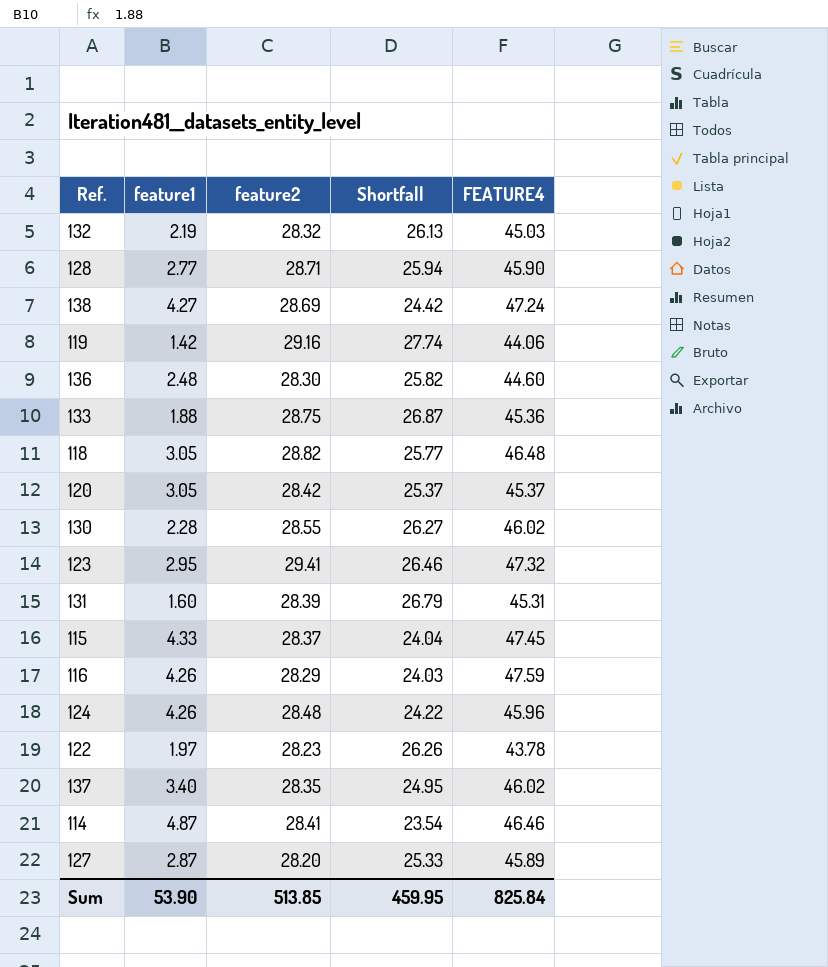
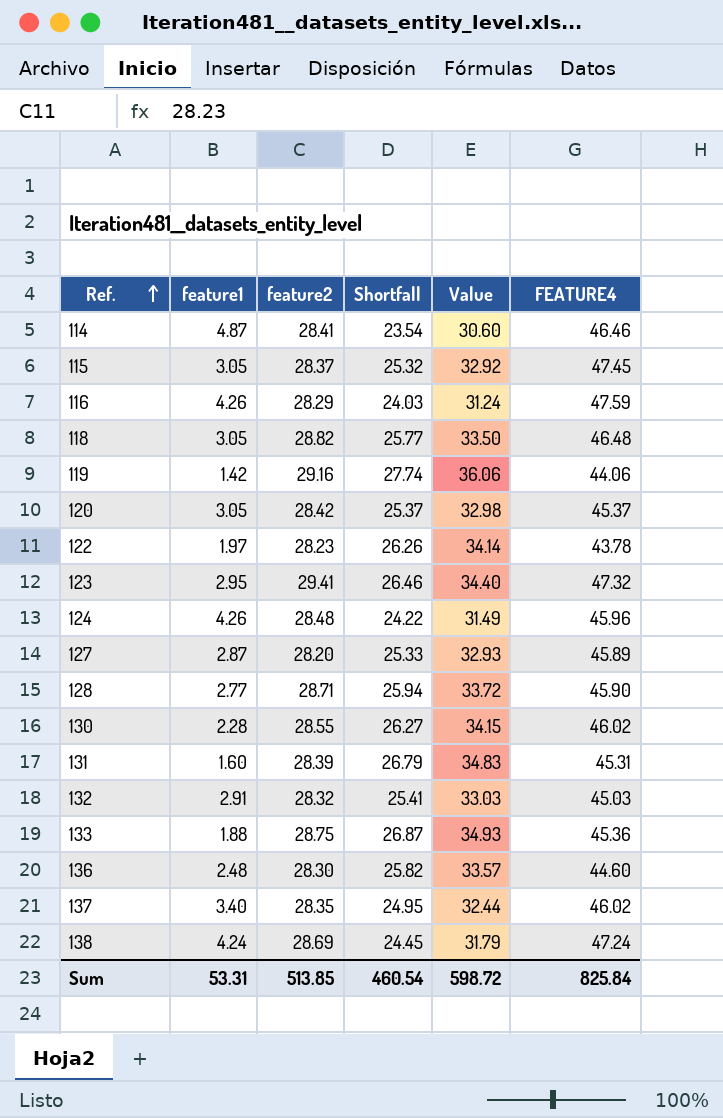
row order: none -> Ref. ascending
column Value | formula: none -> [Shortfall] * 1.3
115 | feature1: 4.33 -> 3.05
115 | Shortfall: 24.04 -> 25.32
132 | feature1: 2.19 -> 2.91
132 | Shortfall: 26.13 -> 25.41
138 | feature1: 4.27 -> 4.24
138 | Shortfall: 24.42 -> 24.45
Sum | feature1: 53.90 -> 53.31
Sum | Shortfall: 459.95 -> 460.54

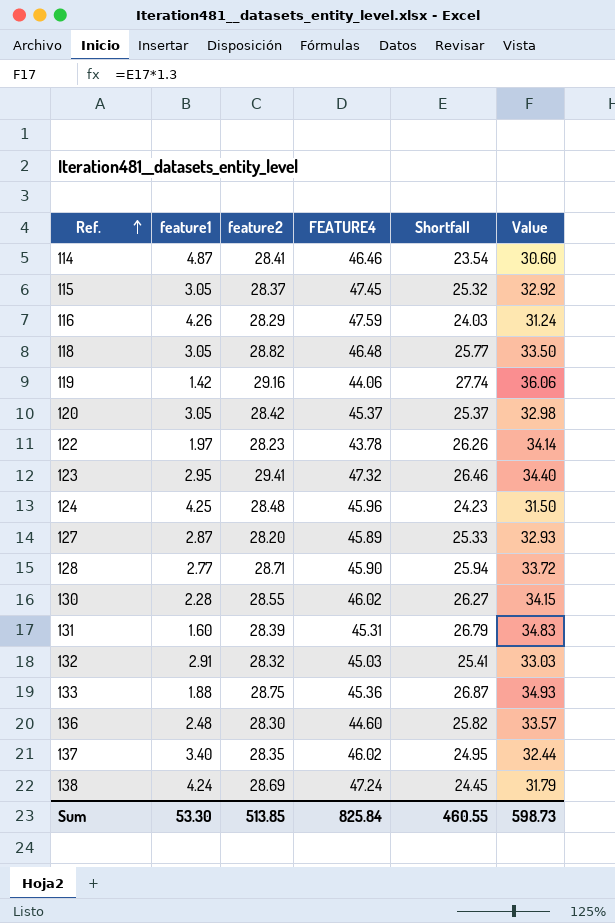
column FEATURE4 | position: 6 -> 4
124 | feature1: 4.26 -> 4.25
124 | Shortfall: 24.22 -> 24.23
124 | Value: 31.49 -> 31.50
Sum | feature1: 53.31 -> 53.30
Sum | Shortfall: 460.54 -> 460.55
Sum | Value: 598.72 -> 598.73

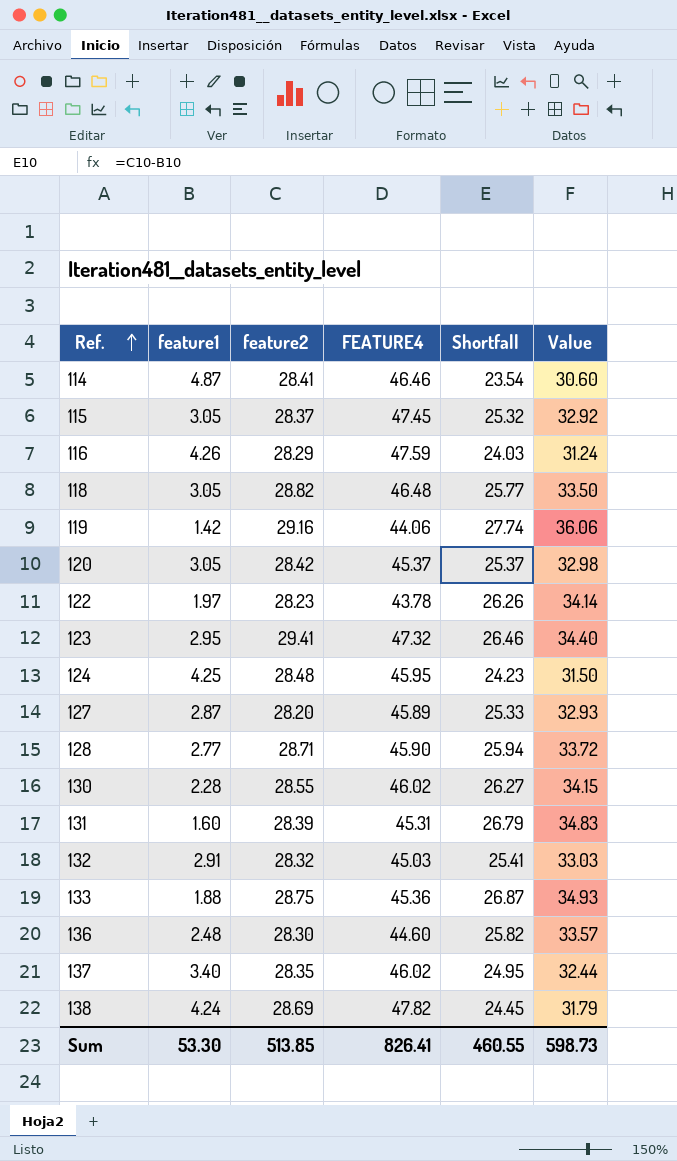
124 | FEATURE4: 45.96 -> 45.95
138 | FEATURE4: 47.24 -> 47.82
Sum | FEATURE4: 825.84 -> 826.41

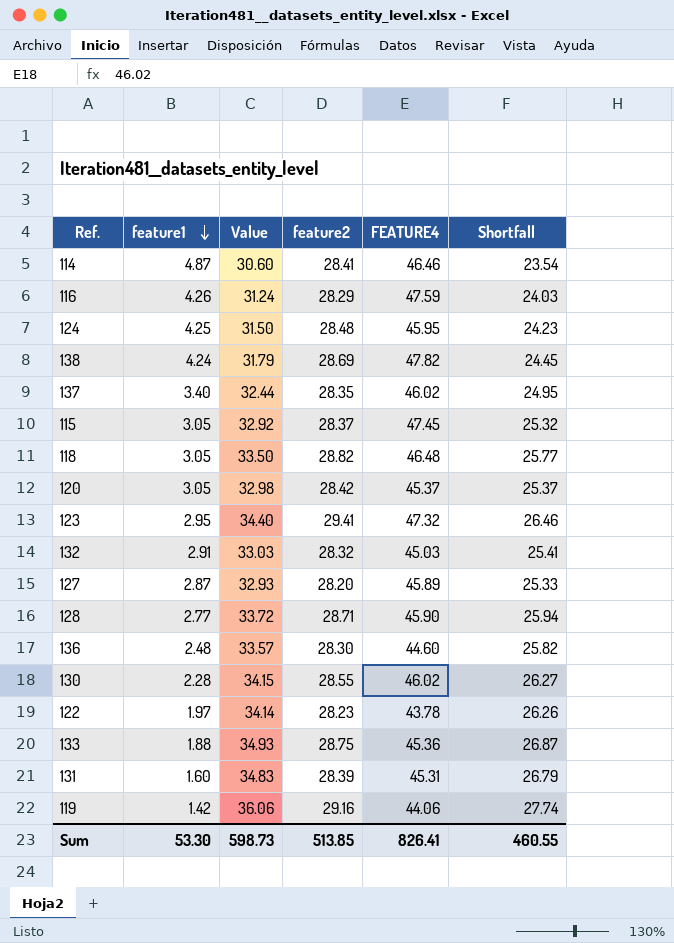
row order: Ref. ascending -> feature1 descending
column Value | position: 6 -> 3

